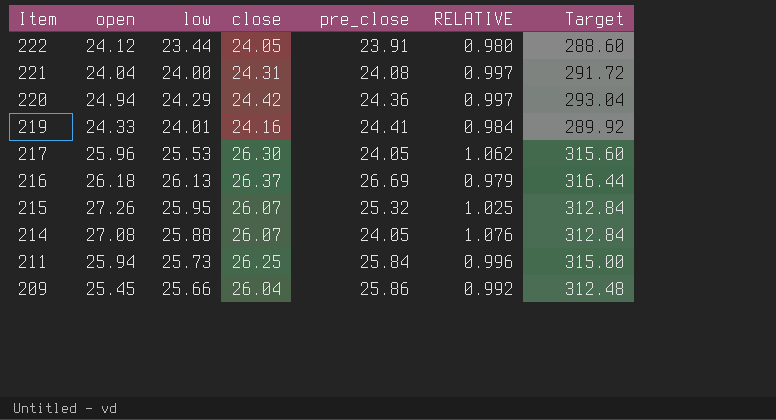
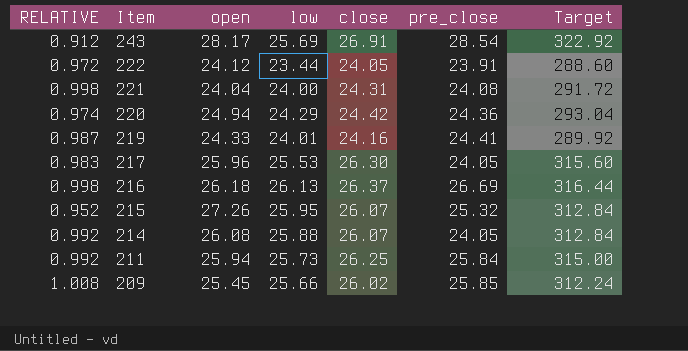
column RELATIVE | formula: [low] / [pre_close] -> [low] / [open]
column RELATIVE | position: 6 -> 1
row 243: none -> 0.912 | 28.17 | 25.69 | 26.91 | 28.54 | 322.92
214 | open: 27.08 -> 26.08
209 | close: 26.04 -> 26.02
209 | pre_close: 25.86 -> 25.85
209 | Target: 312.48 -> 312.24

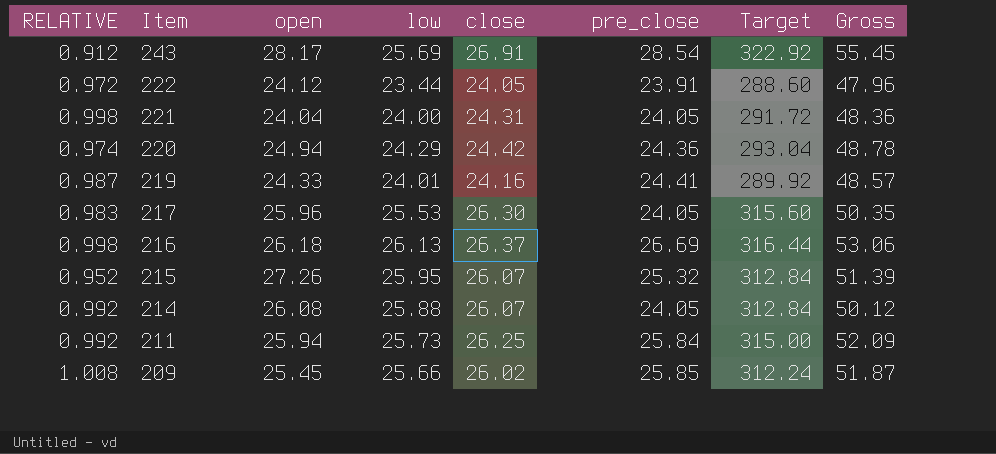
column Gross | formula: none -> [close] + [pre_close]
221 | pre_close: 24.08 -> 24.05

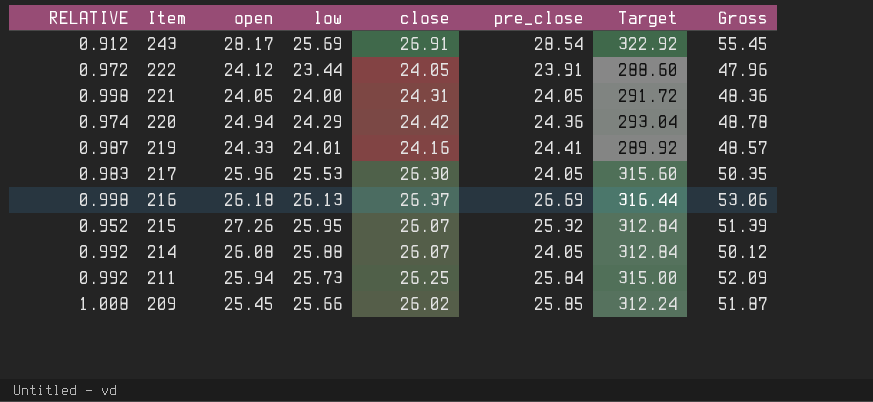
221 | open: 24.04 -> 24.05

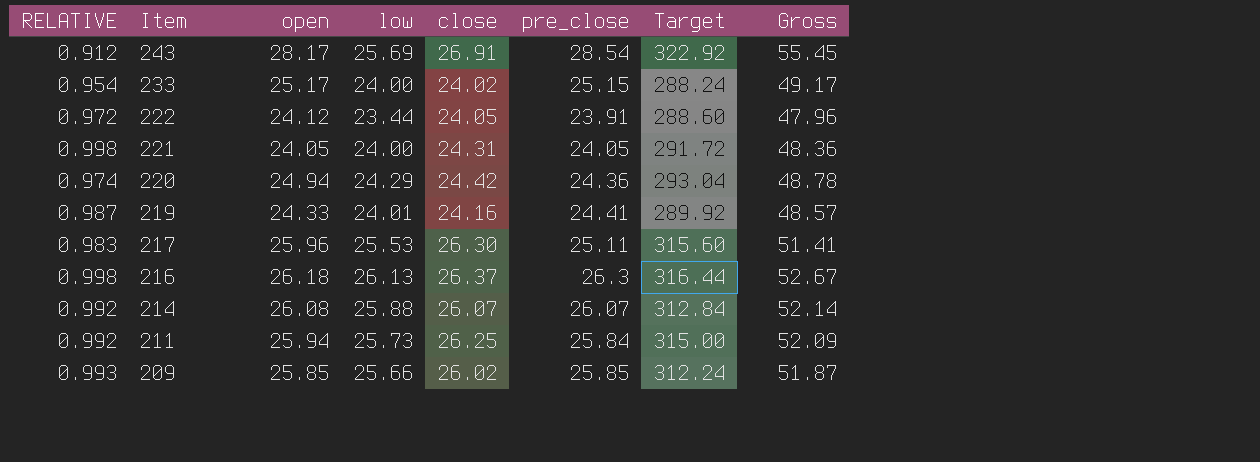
row 215: 0.952 | 27.26 | 25.95 | 26.07 | 25.32 | 312.84 | 51.39 -> none
row 233: none -> 0.954 | 25.17 | 24.00 | 24.02 | 25.15 | 288.24 | 49.17
217 | pre_close: 24.05 -> 25.11
217 | Gross: 50.35 -> 51.41
216 | pre_close: 26.69 -> 26.3
216 | Gross: 53.06 -> 52.67
214 | pre_close: 24.05 -> 26.07
214 | Gross: 50.12 -> 52.14
209 | RELATIVE: 1.008 -> 0.993
209 | open: 25.45 -> 25.85

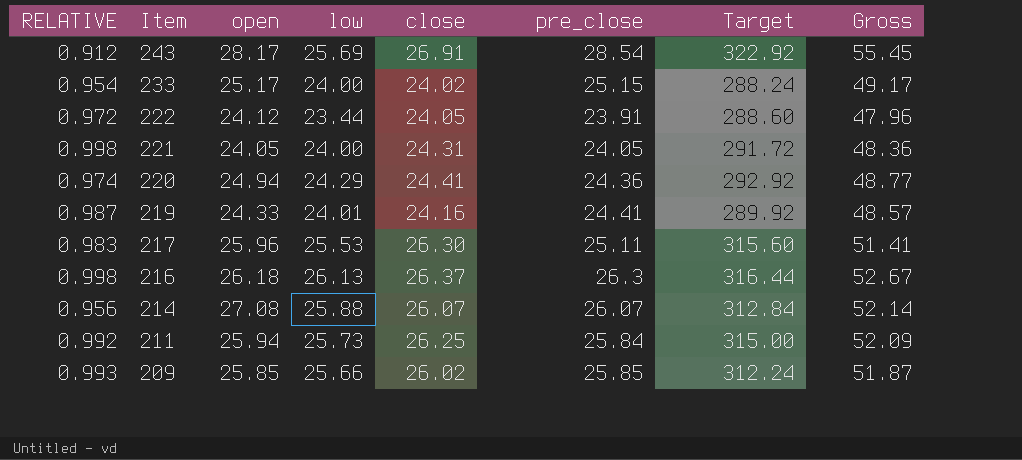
220 | close: 24.42 -> 24.41
220 | Target: 293.04 -> 292.92
220 | Gross: 48.78 -> 48.77
214 | RELATIVE: 0.992 -> 0.956
214 | open: 26.08 -> 27.08

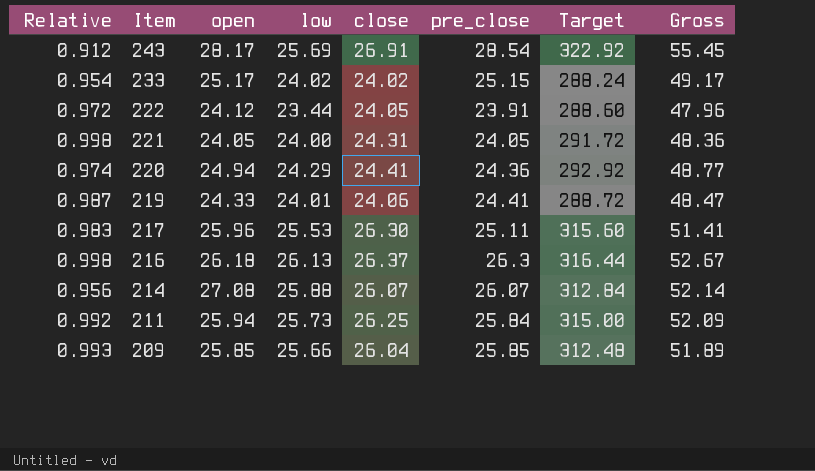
column name: RELATIVE -> Relative
233 | low: 24.00 -> 24.02
219 | close: 24.16 -> 24.06
219 | Target: 289.92 -> 288.72
219 | Gross: 48.57 -> 48.47
209 | close: 26.02 -> 26.04
209 | Target: 312.24 -> 312.48
209 | Gross: 51.87 -> 51.89

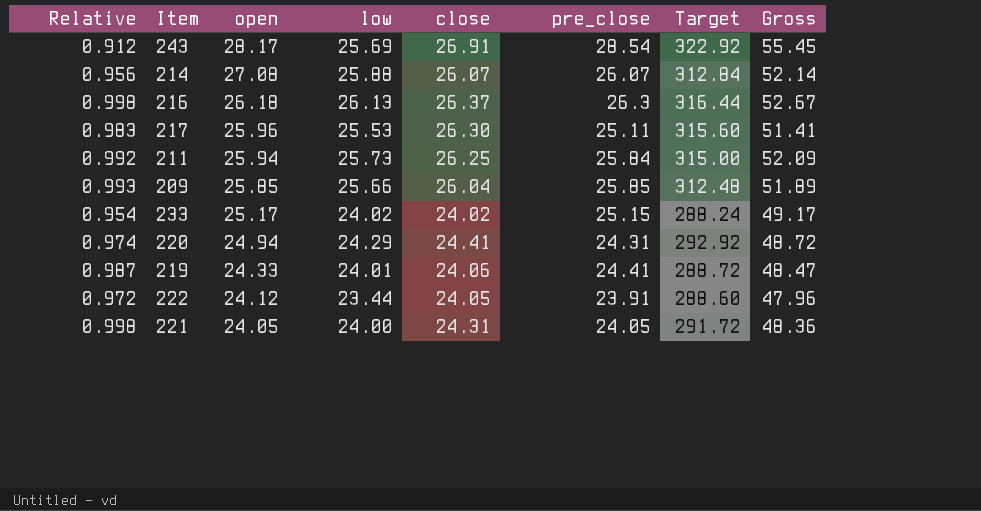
row order: Item descending -> open descending
220 | pre_close: 24.36 -> 24.31
220 | Gross: 48.77 -> 48.72

